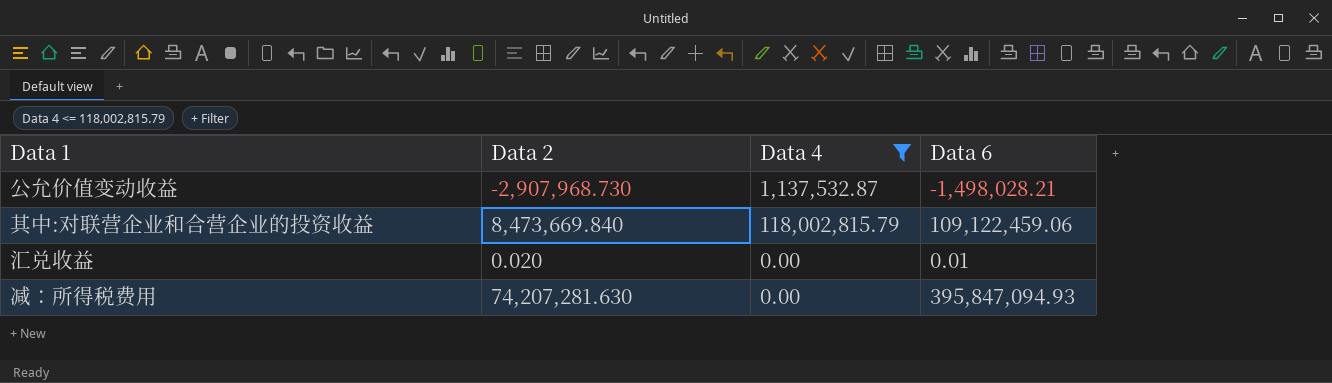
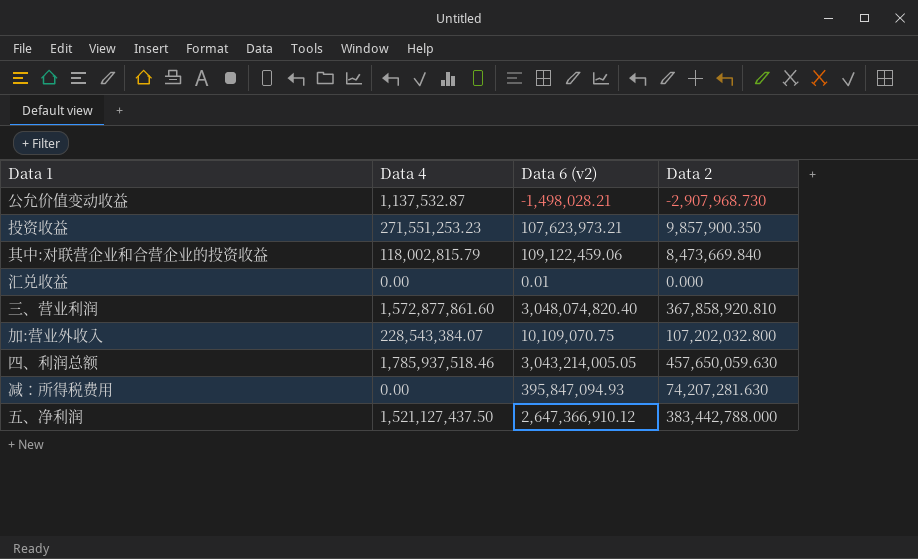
filter: Data 4 <= 118,002,815.79 -> none
column name: Data 6 -> Data 6 (v2)
column Data 2 | position: 2 -> 4
汇兑收益 | Data 2: 0.020 -> 0.000

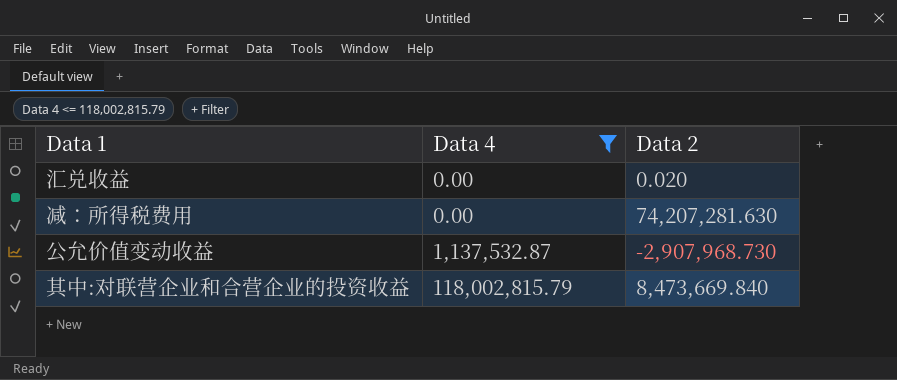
filter: none -> Data 4 <= 118,002,815.79
row order: none -> Data 4 ascending
column Data 6 (v2) | position: 3 -> none
汇兑收益 | Data 2: 0.000 -> 0.020

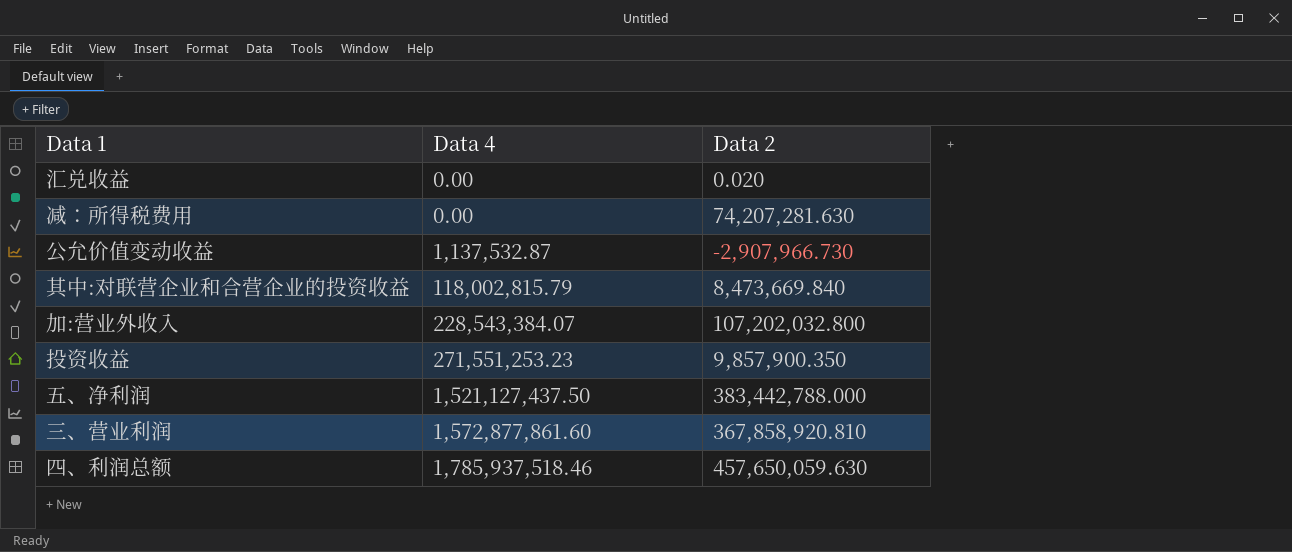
filter: Data 4 <= 118,002,815.79 -> none
公允价值变动收益 | Data 2: -2,907,968.730 -> -2,907,966.730

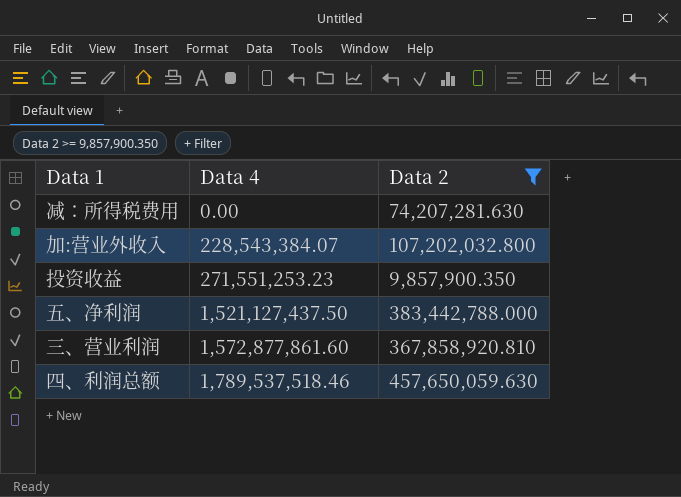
filter: none -> Data 2 >= 9,857,900.350
四、利润总额 | Data 4: 1,785,937,518.46 -> 1,789,537,518.46

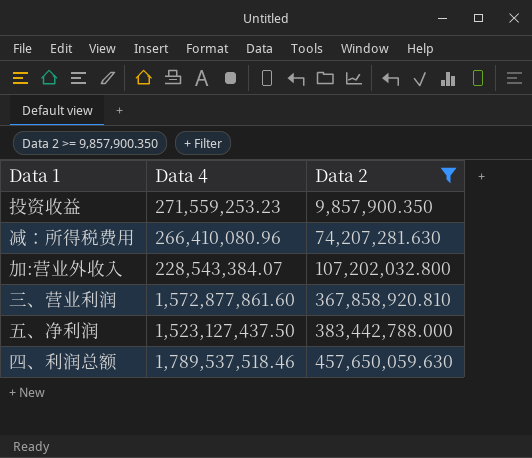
row order: Data 4 ascending -> Data 2 ascending
投资收益 | Data 4: 271,551,253.23 -> 271,559,253.23
减：所得税费用 | Data 4: 0.00 -> 266,410,080.96
五、净利润 | Data 4: 1,521,127,437.50 -> 1,523,127,437.50

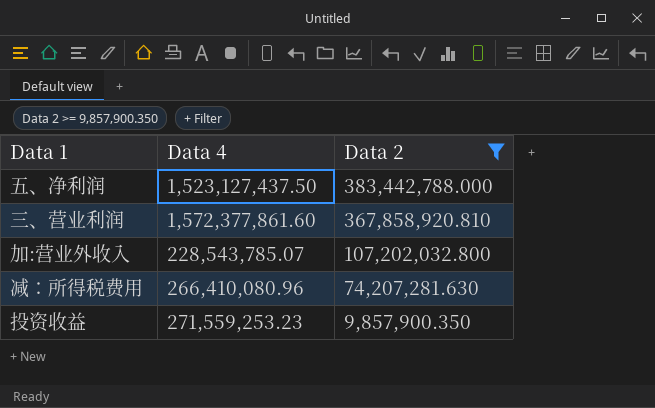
row order: Data 2 ascending -> Data 2 descending
row 四、利润总额: 1,789,537,518.46 | 457,650,059.630 -> none
三、营业利润 | Data 4: 1,572,877,861.60 -> 1,572,377,861.60
加:营业外收入 | Data 4: 228,543,384.07 -> 228,543,785.07

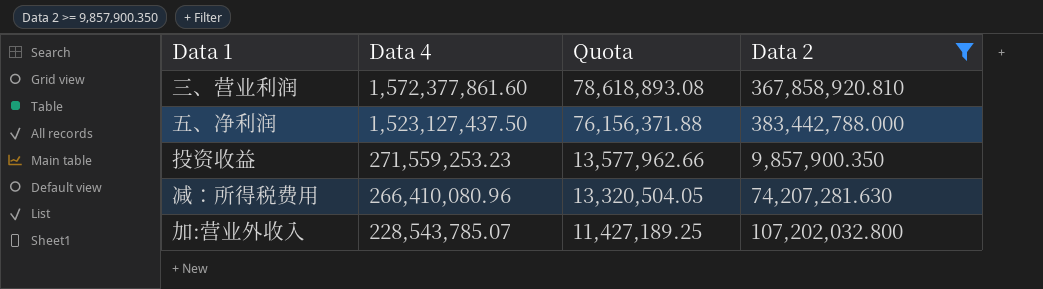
row order: Data 2 descending -> Data 4 descending
column Quota | formula: none -> [Data 4] * 0.05

